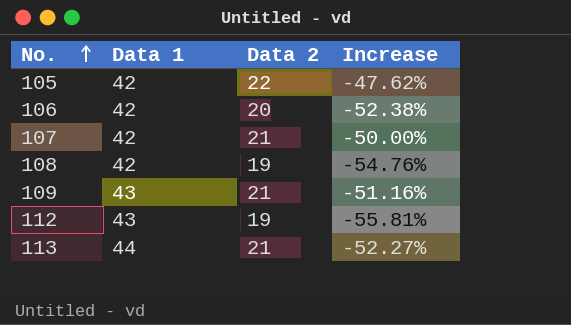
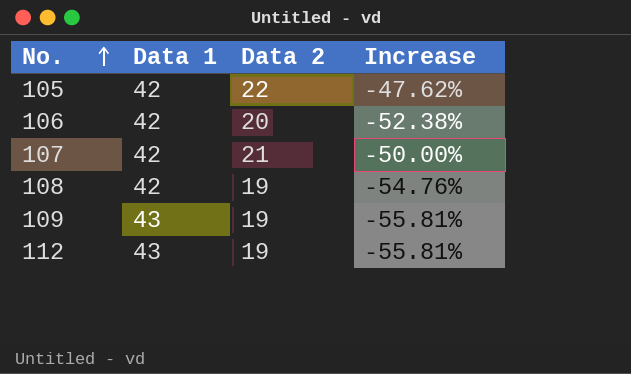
row 113: 44 | 21 | -52.27% -> none
109 | Data 2: 21 -> 19
109 | Increase: -51.16% -> -55.81%

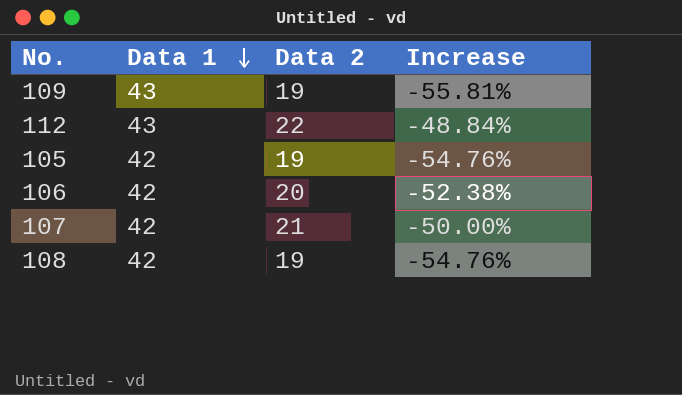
row order: No. ascending -> Data 1 descending
112 | Data 2: 19 -> 22
112 | Increase: -55.81% -> -48.84%
105 | Data 2: 22 -> 19
105 | Increase: -47.62% -> -54.76%

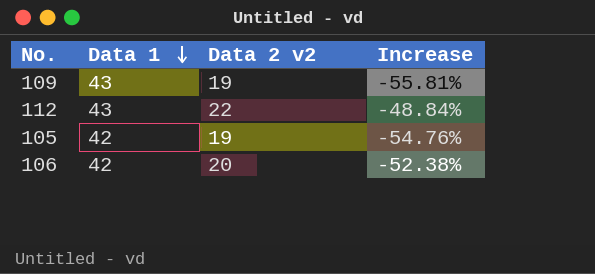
column name: Data 2 -> Data 2 v2
row 107: 42 | 21 | -50.00% -> none
row 108: 42 | 19 | -54.76% -> none

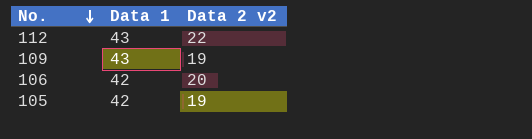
row order: Data 1 descending -> No. descending
column Increase | formula: ([Data 2 v2] - [Data 1]) / [Data 1] -> none

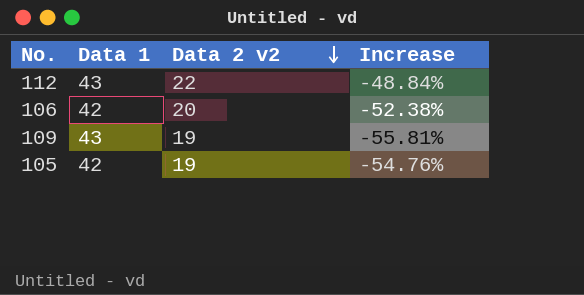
row order: No. descending -> Data 2 v2 descending
column Increase | formula: none -> ([Data 2 v2] - [Data 1]) / [Data 1]

